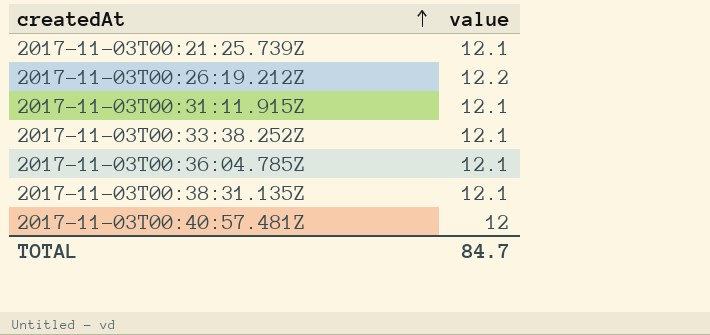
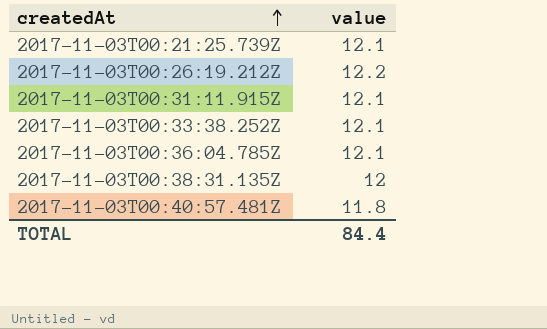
2017-11-03T00:38:31.135Z | value: 12.1 -> 12
2017-11-03T00:40:57.481Z | value: 12 -> 11.8
TOTAL | value: 84.7 -> 84.4

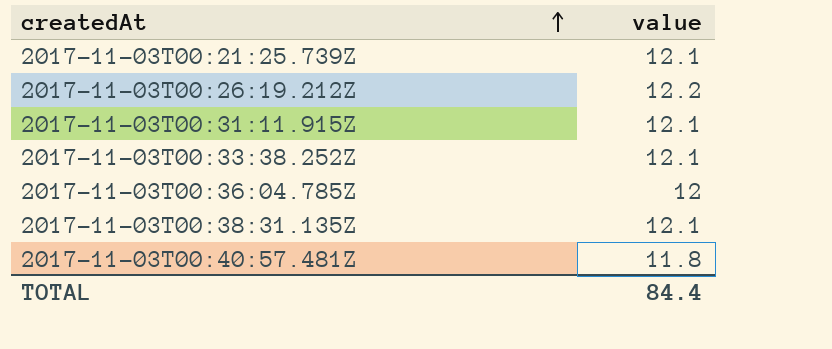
2017-11-03T00:36:04.785Z | value: 12.1 -> 12
2017-11-03T00:38:31.135Z | value: 12 -> 12.1

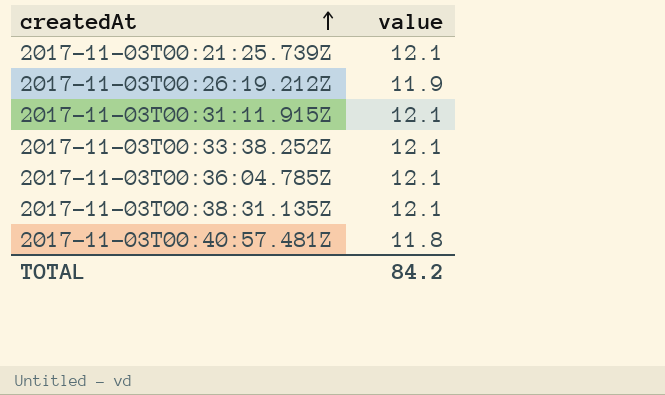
2017-11-03T00:26:19.212Z | value: 12.2 -> 11.9
2017-11-03T00:36:04.785Z | value: 12 -> 12.1
TOTAL | value: 84.4 -> 84.2

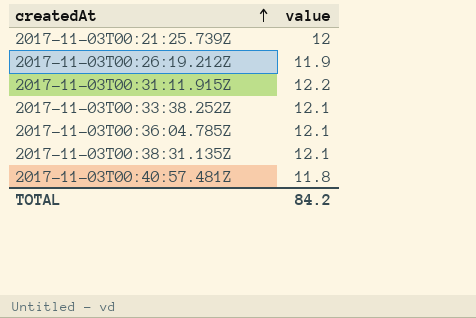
2017-11-03T00:21:25.739Z | value: 12.1 -> 12
2017-11-03T00:31:11.915Z | value: 12.1 -> 12.2

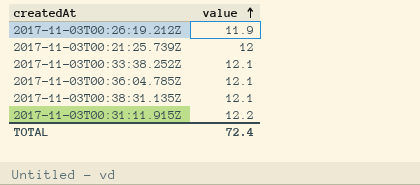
row order: createdAt ascending -> value ascending
row 2017-11-03T00:40:57.481Z: 11.8 -> none
TOTAL | value: 84.2 -> 72.4

